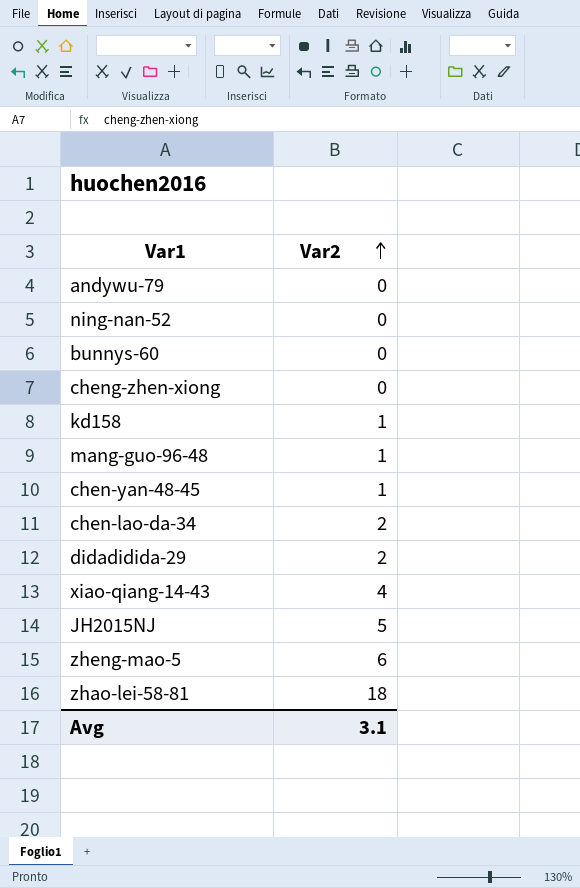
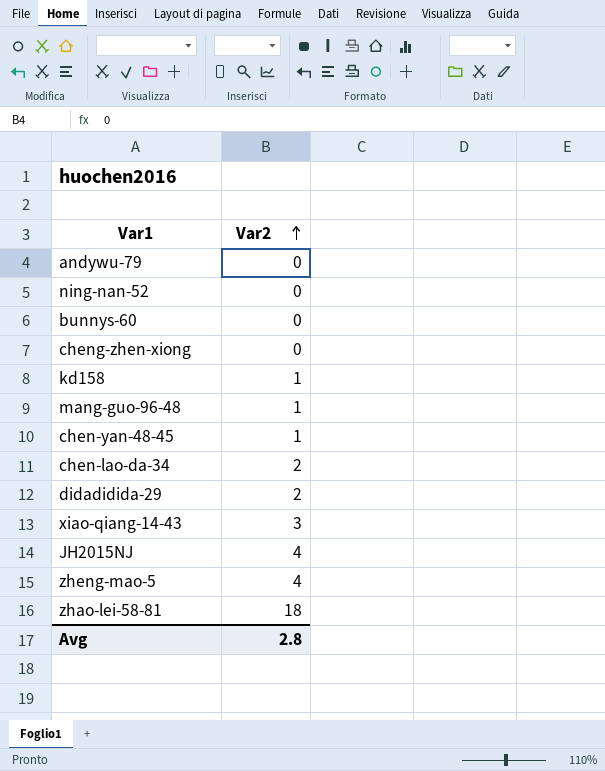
xiao-qiang-14-43 | Var2: 4 -> 3
JH2015NJ | Var2: 5 -> 4
zheng-mao-5 | Var2: 6 -> 4
Avg | Var2: 3.1 -> 2.8

